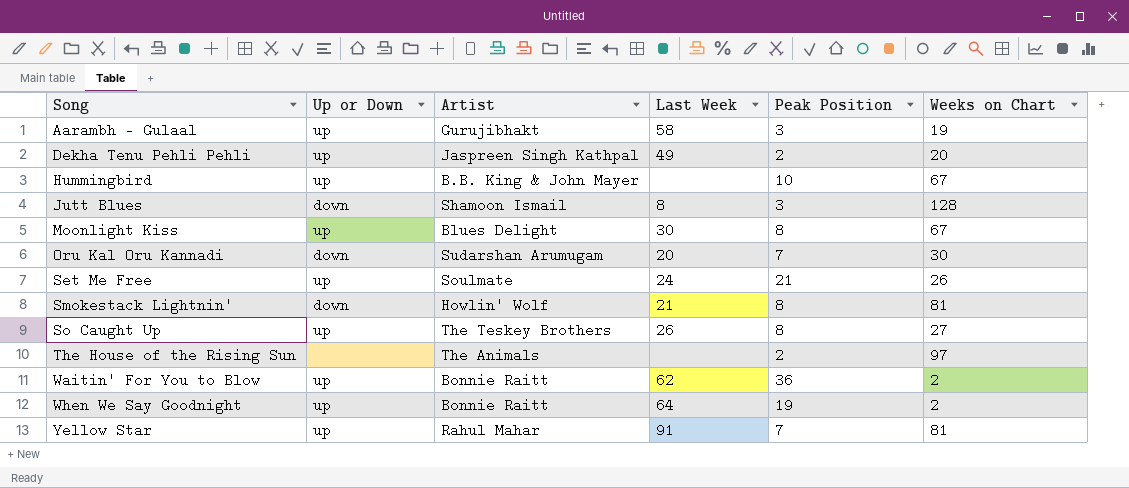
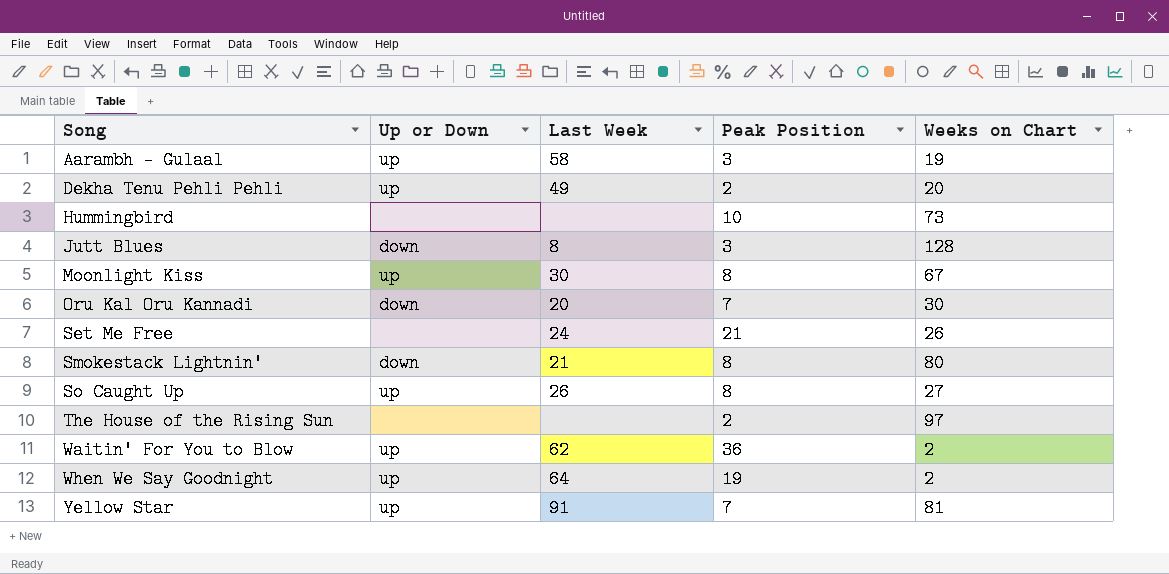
column Artist | position: 3 -> none
Hummingbird | Up or Down: up -> none
Hummingbird | Weeks on Chart: 67 -> 73
Set Me Free | Up or Down: up -> none
Smokestack Lightnin' | Weeks on Chart: 81 -> 80

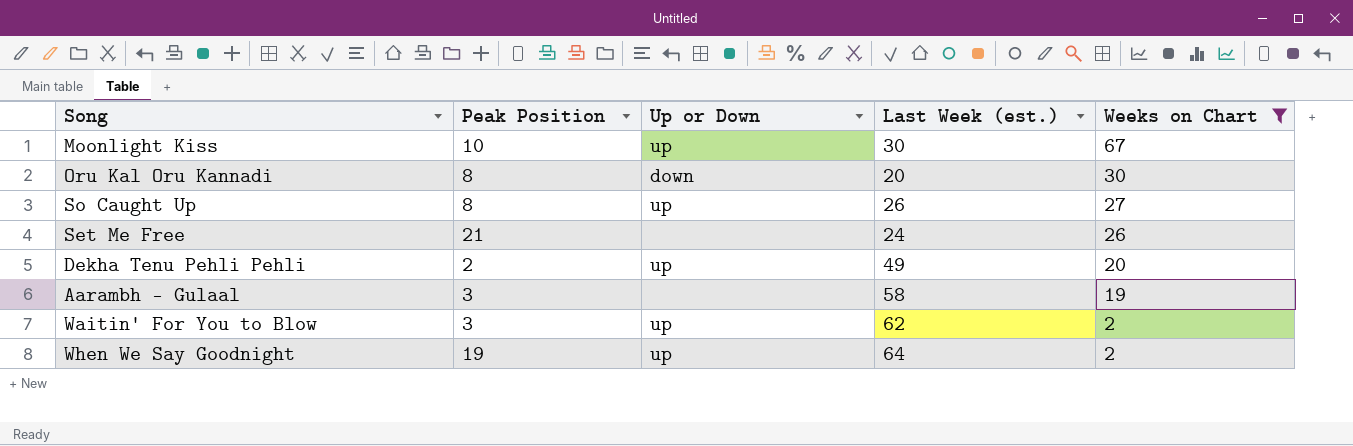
filter: none -> Weeks on Chart <= 67
row order: Song ascending -> Weeks on Chart descending
column Peak Position | position: 4 -> 2
column name: Last Week -> Last Week (est.)
Moonlight Kiss | Peak Position: 8 -> 10
Oru Kal Oru Kannadi | Peak Position: 7 -> 8
Aarambh - Gulaal | Up or Down: up -> none
Waitin' For You to Blow | Peak Position: 36 -> 3

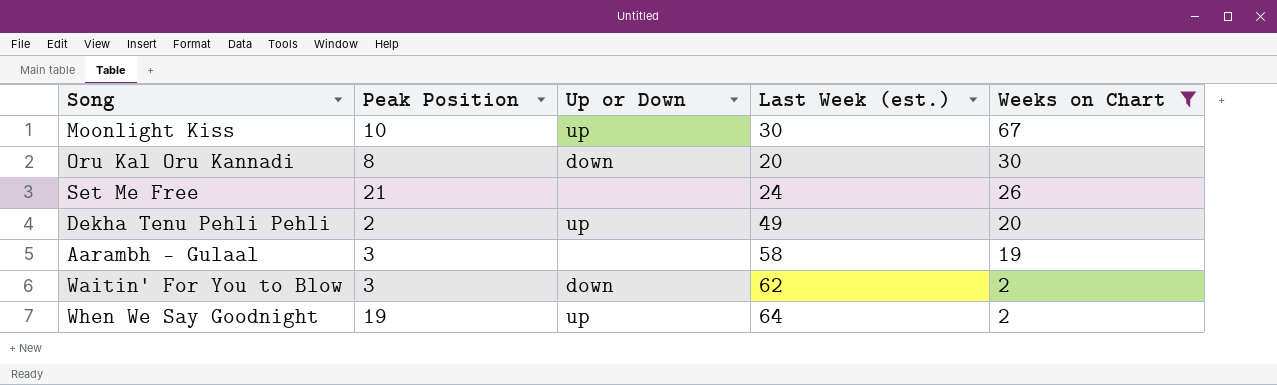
row So Caught Up: 8 | up | 26 | 27 -> none
Waitin' For You to Blow | Up or Down: up -> down

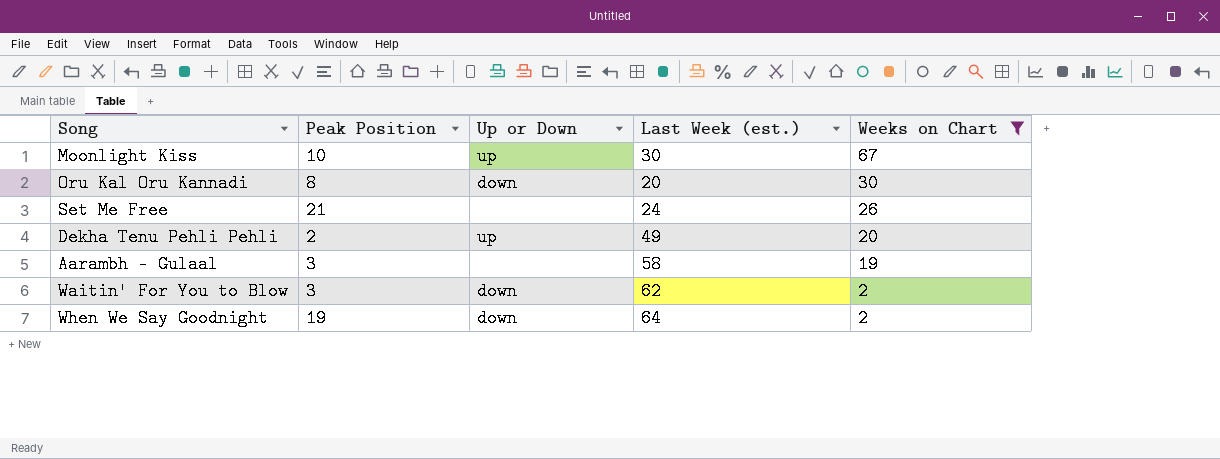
When We Say Goodnight | Up or Down: up -> down

